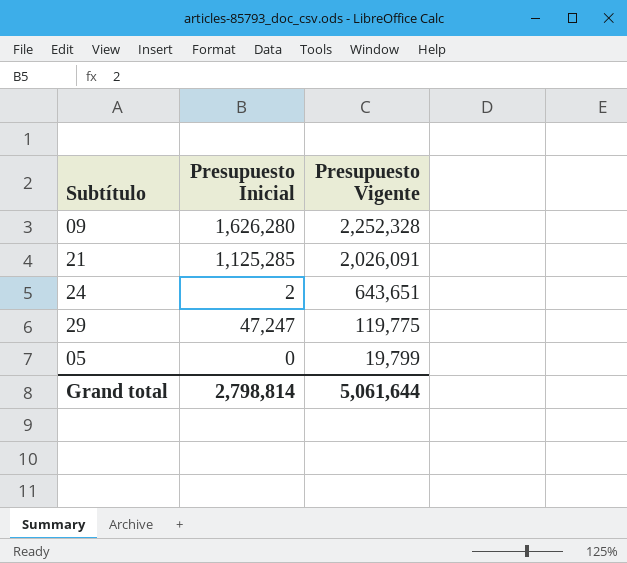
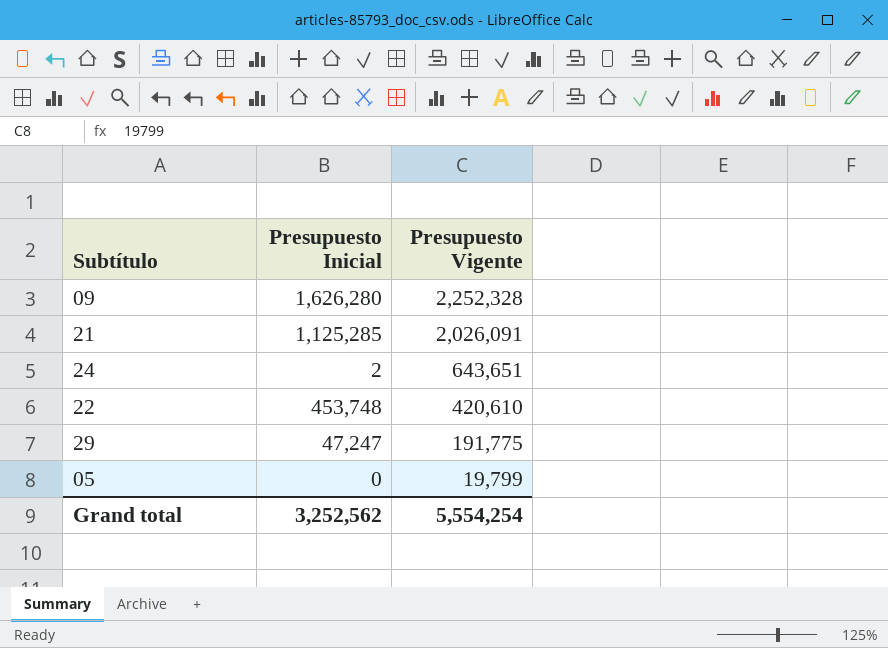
row 22: none -> 453,748 | 420,610
29 | Presupuesto Vigente: 119,775 -> 191,775
Grand total | Presupuesto Inicial: 2,798,814 -> 3,252,562
Grand total | Presupuesto Vigente: 5,061,644 -> 5,554,254

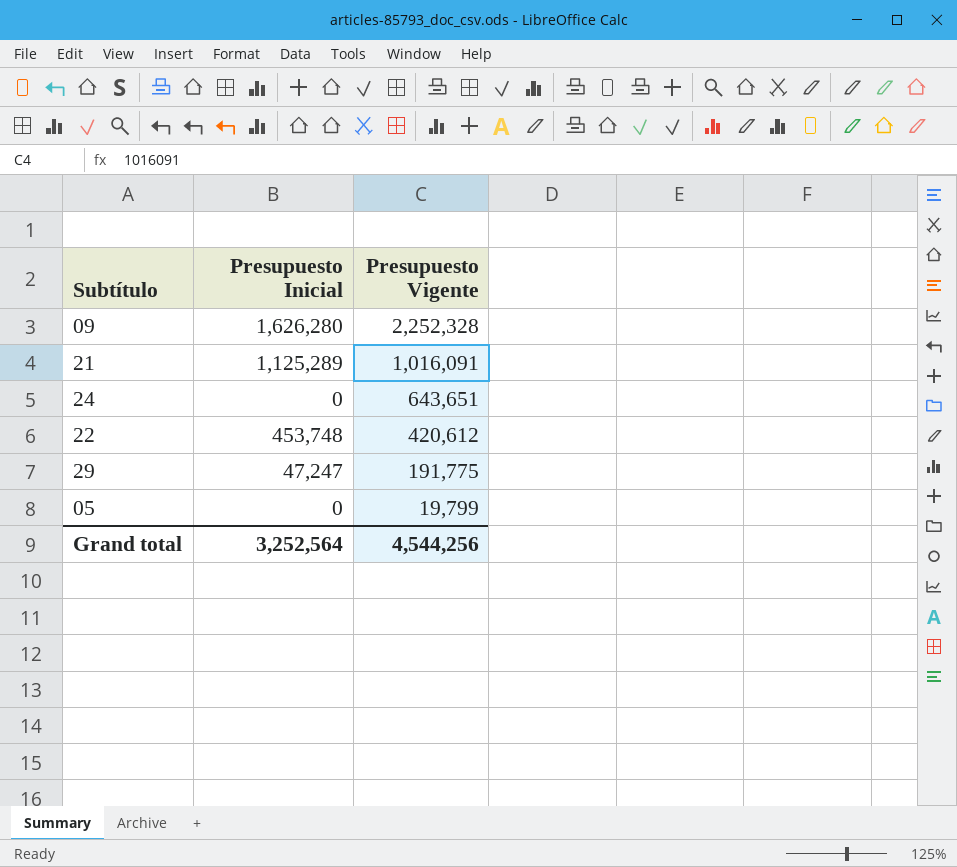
21 | Presupuesto Inicial: 1,125,285 -> 1,125,289
21 | Presupuesto Vigente: 2,026,091 -> 1,016,091
24 | Presupuesto Inicial: 2 -> 0
22 | Presupuesto Vigente: 420,610 -> 420,612
Grand total | Presupuesto Inicial: 3,252,562 -> 3,252,564
Grand total | Presupuesto Vigente: 5,554,254 -> 4,544,256

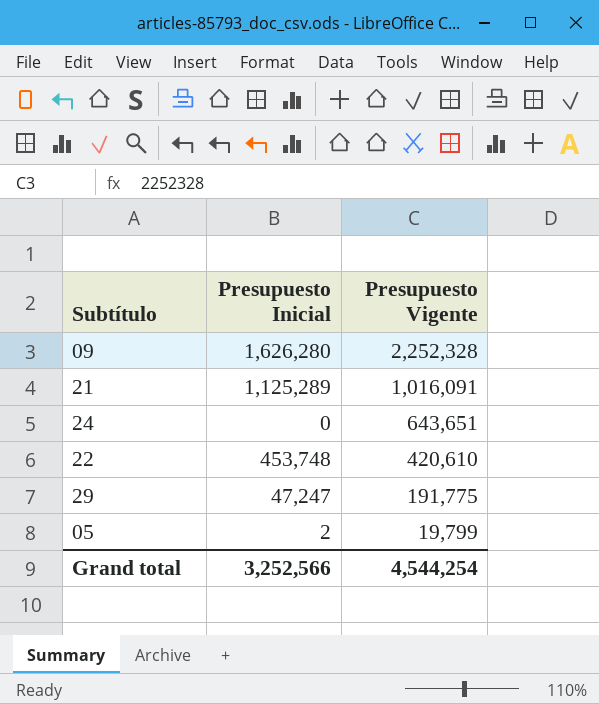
22 | Presupuesto Vigente: 420,612 -> 420,610
05 | Presupuesto Inicial: 0 -> 2
Grand total | Presupuesto Inicial: 3,252,564 -> 3,252,566
Grand total | Presupuesto Vigente: 4,544,256 -> 4,544,254

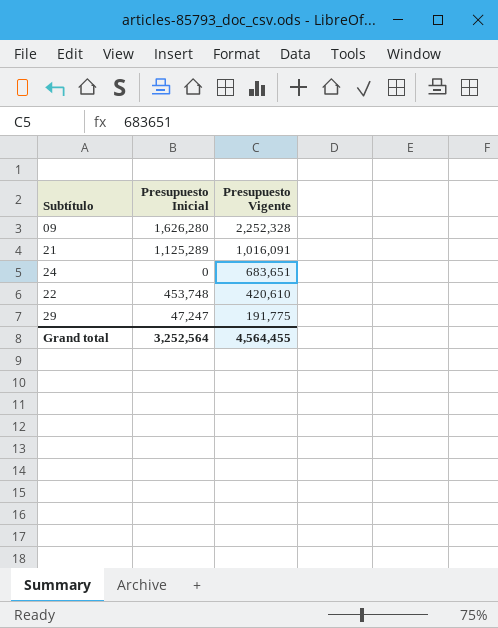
row 05: 2 | 19,799 -> none
24 | Presupuesto Vigente: 643,651 -> 683,651
Grand total | Presupuesto Inicial: 3,252,566 -> 3,252,564
Grand total | Presupuesto Vigente: 4,544,254 -> 4,564,455

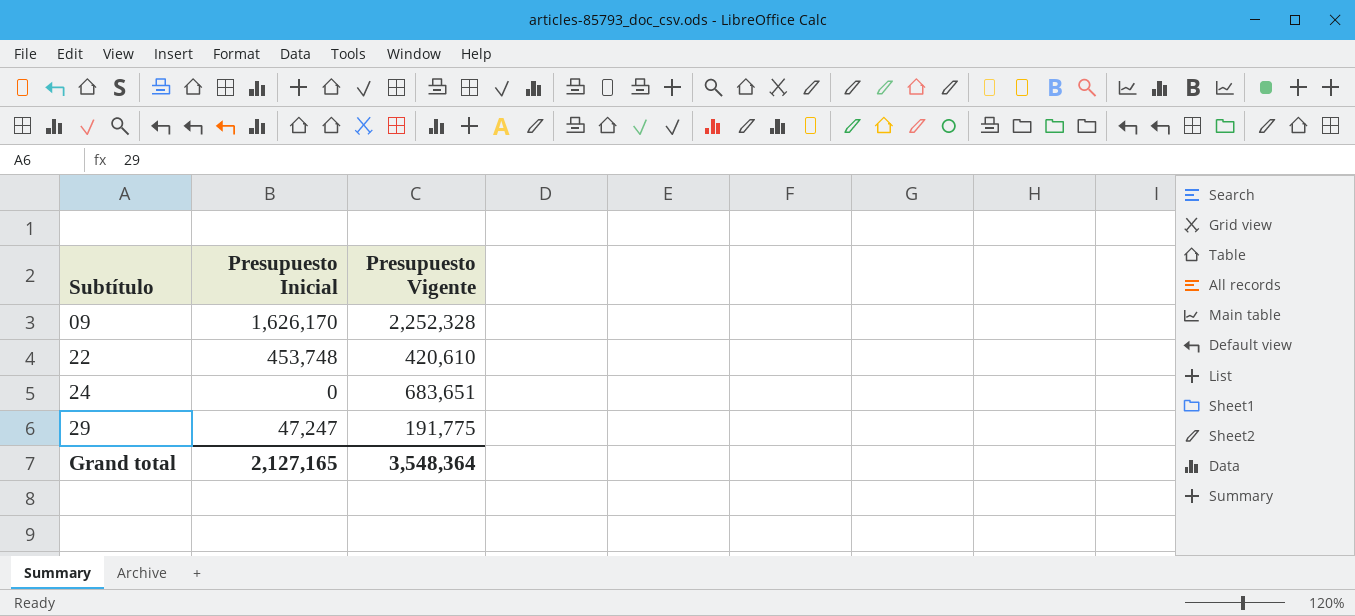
row order: Presupuesto Vigente descending -> Subtítulo ascending
row 21: 1,125,289 | 1,016,091 -> none
09 | Presupuesto Inicial: 1,626,280 -> 1,626,170
Grand total | Presupuesto Inicial: 3,252,564 -> 2,127,165
Grand total | Presupuesto Vigente: 4,564,455 -> 3,548,364

